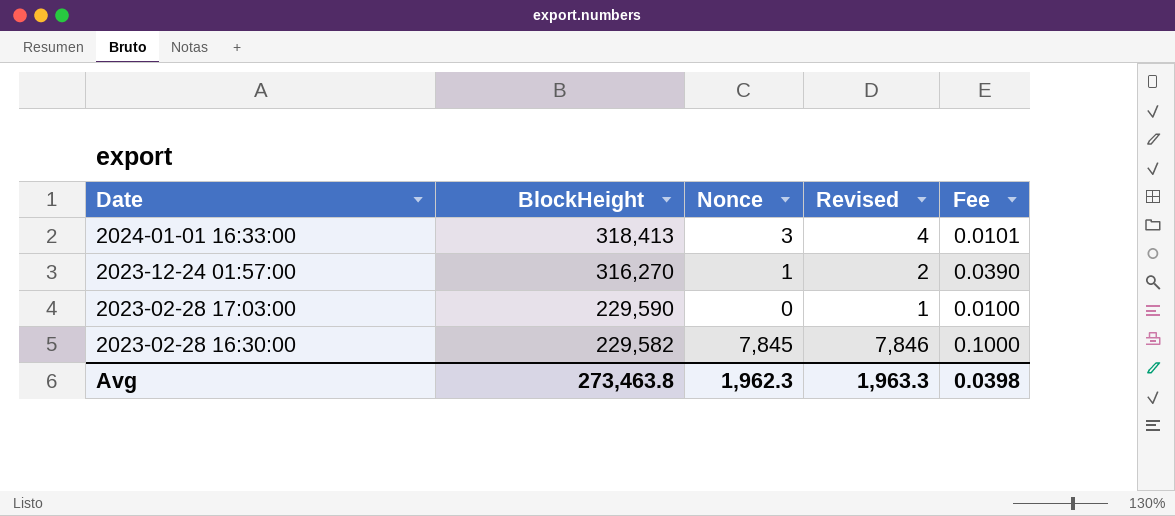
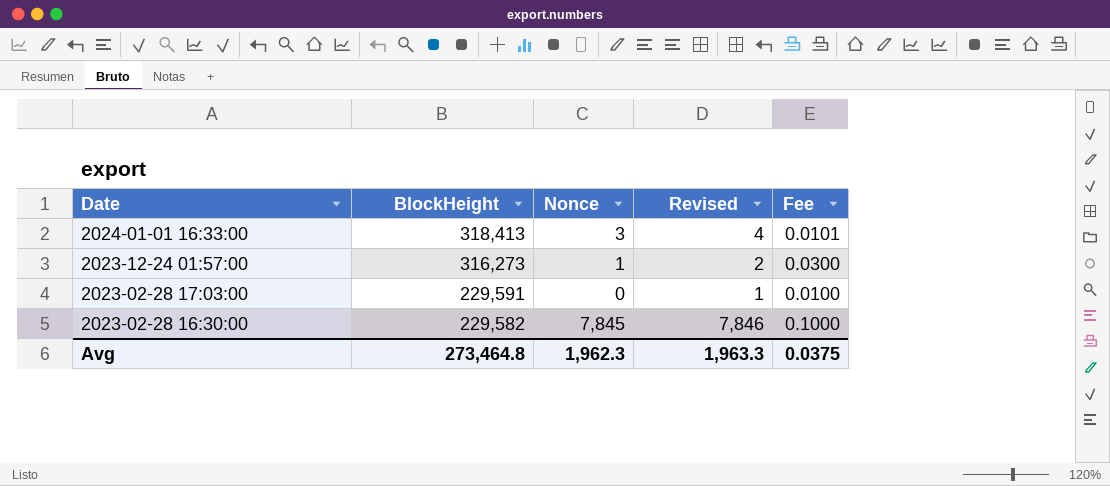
2023-12-24 01:57:00 | BlockHeight: 316,270 -> 316,273
2023-12-24 01:57:00 | Fee: 0.0390 -> 0.0300
2023-02-28 17:03:00 | BlockHeight: 229,590 -> 229,591
Avg | BlockHeight: 273,463.8 -> 273,464.8
Avg | Fee: 0.0398 -> 0.0375

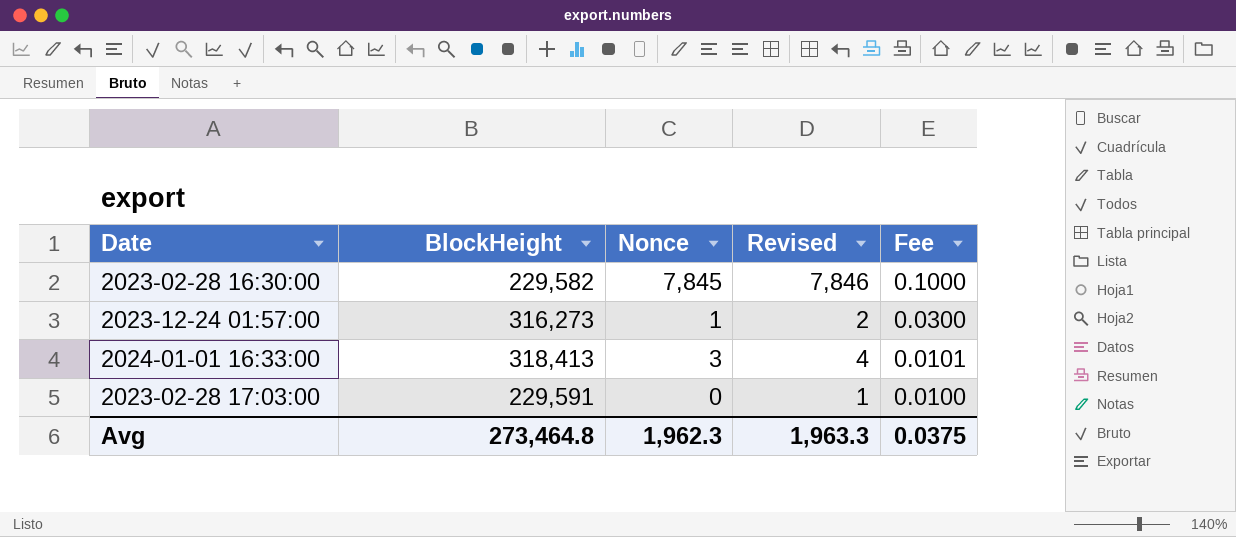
row order: Date descending -> Fee descending

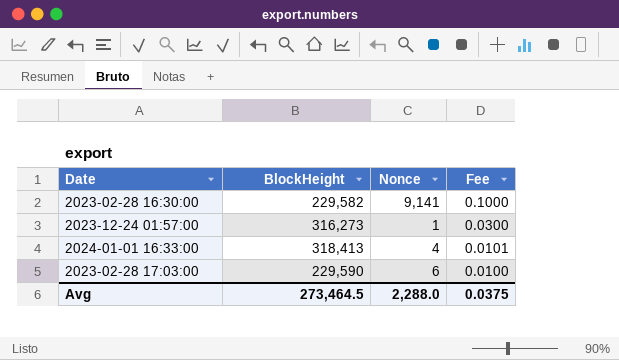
column Revised | formula: [Nonce] + 1 -> none
2023-02-28 16:30:00 | Nonce: 7,845 -> 9,141
2024-01-01 16:33:00 | Nonce: 3 -> 4
2023-02-28 17:03:00 | BlockHeight: 229,591 -> 229,590
2023-02-28 17:03:00 | Nonce: 0 -> 6
Avg | BlockHeight: 273,464.8 -> 273,464.5
Avg | Nonce: 1,962.3 -> 2,288.0

